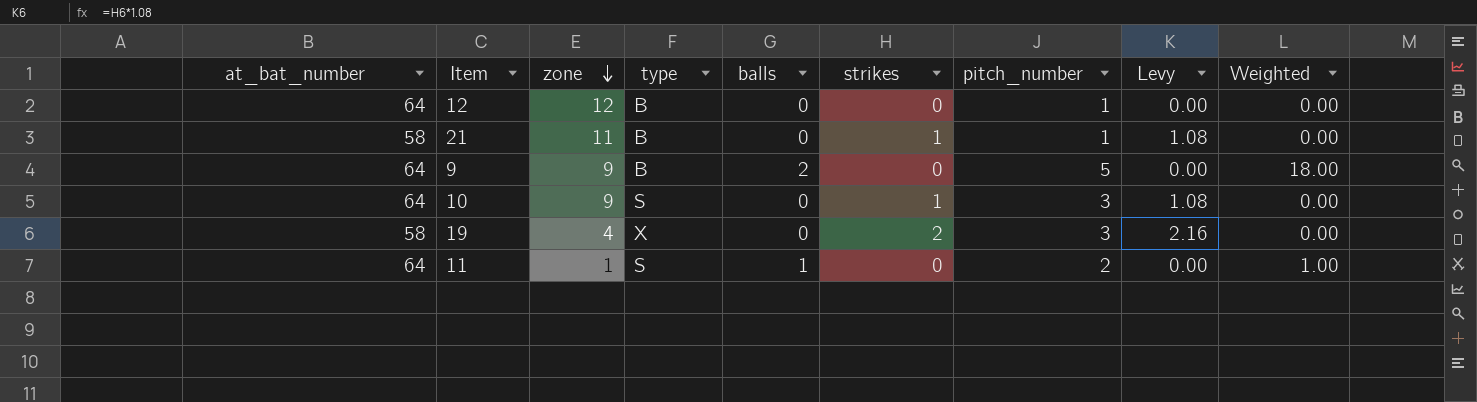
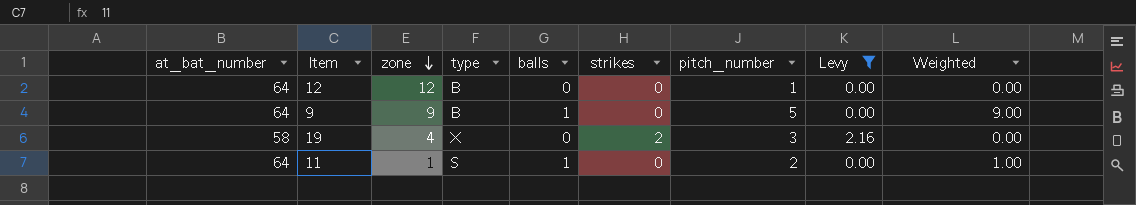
filter: none -> Levy != 1.08
9 | balls: 2 -> 1
9 | Weighted: 18.00 -> 9.00

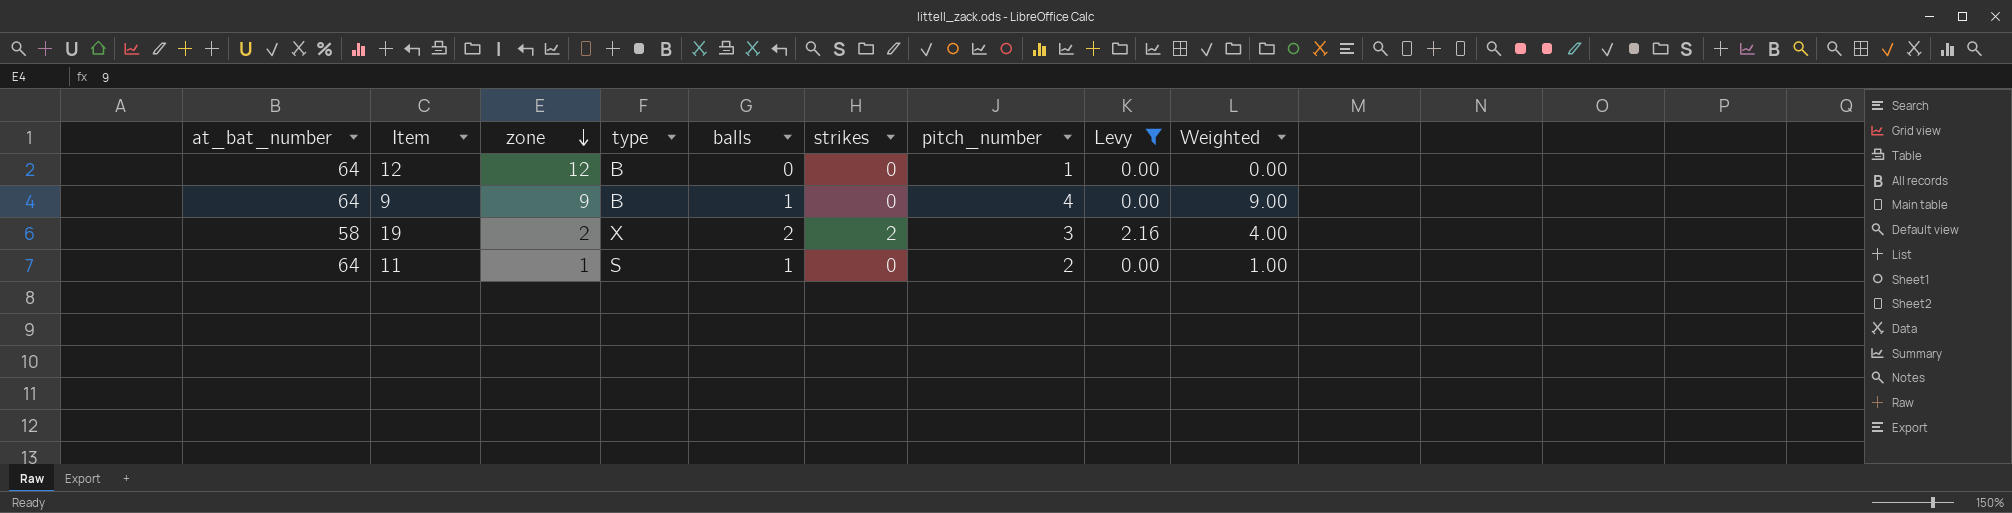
9 | pitch_number: 5 -> 4
19 | zone: 4 -> 2
19 | balls: 0 -> 2
19 | Weighted: 0.00 -> 4.00

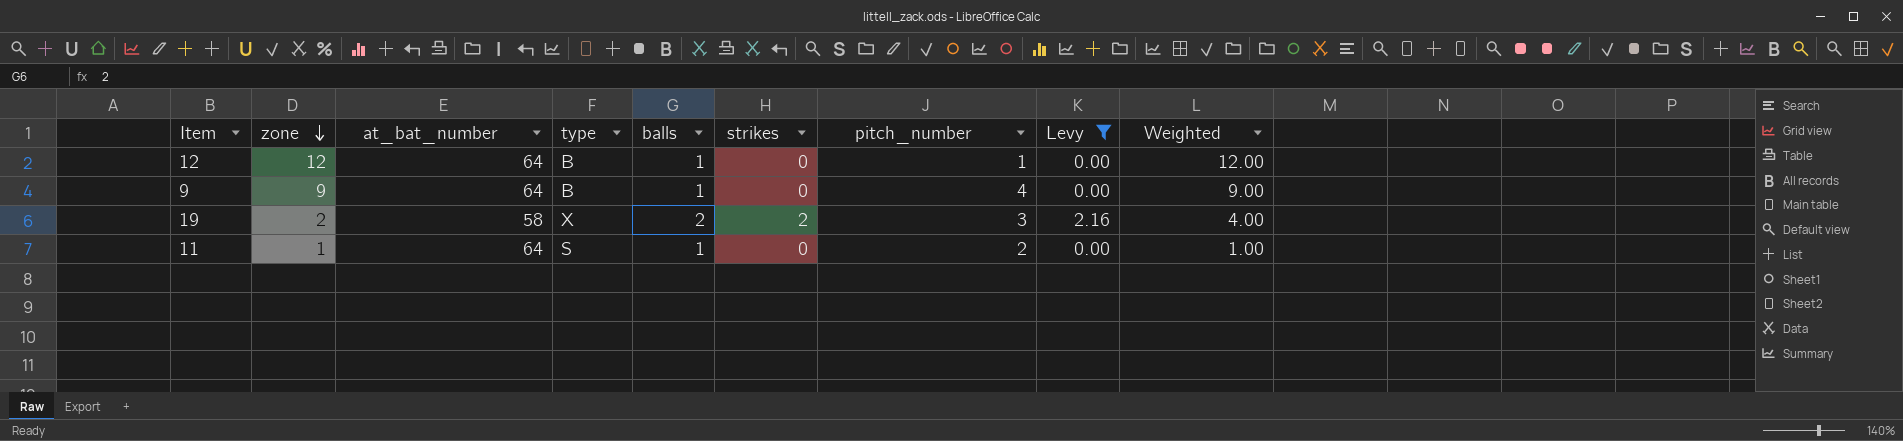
column at_bat_number | position: 1 -> 3
12 | balls: 0 -> 1
12 | Weighted: 0.00 -> 12.00

